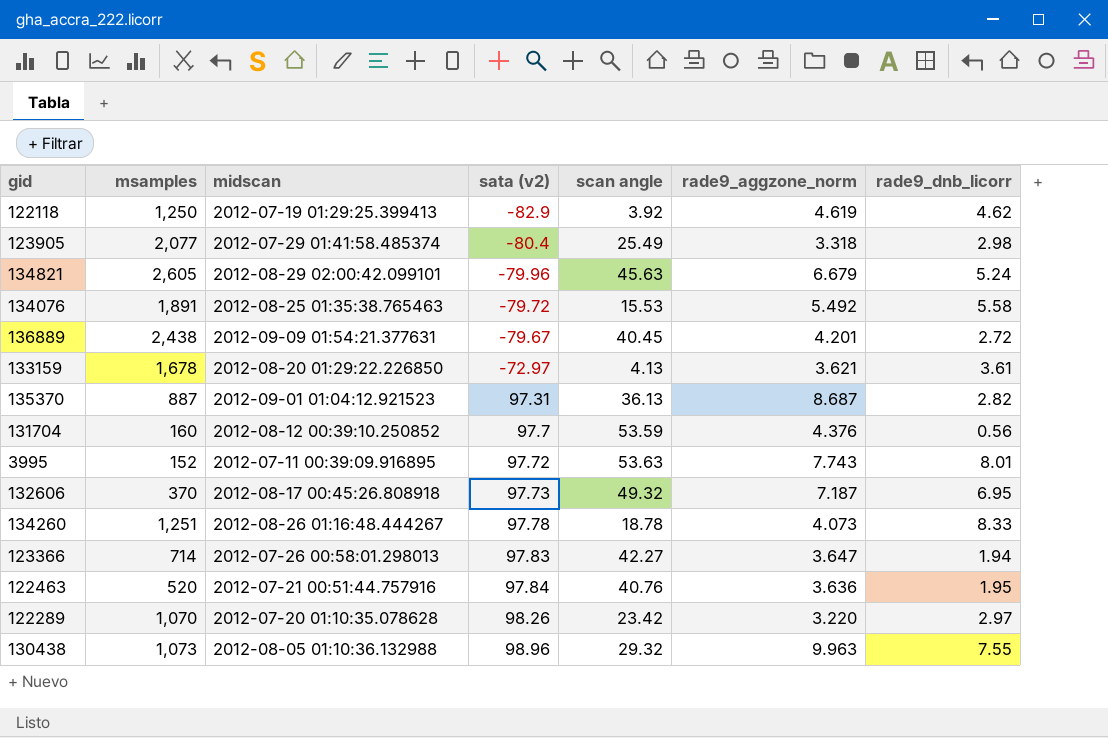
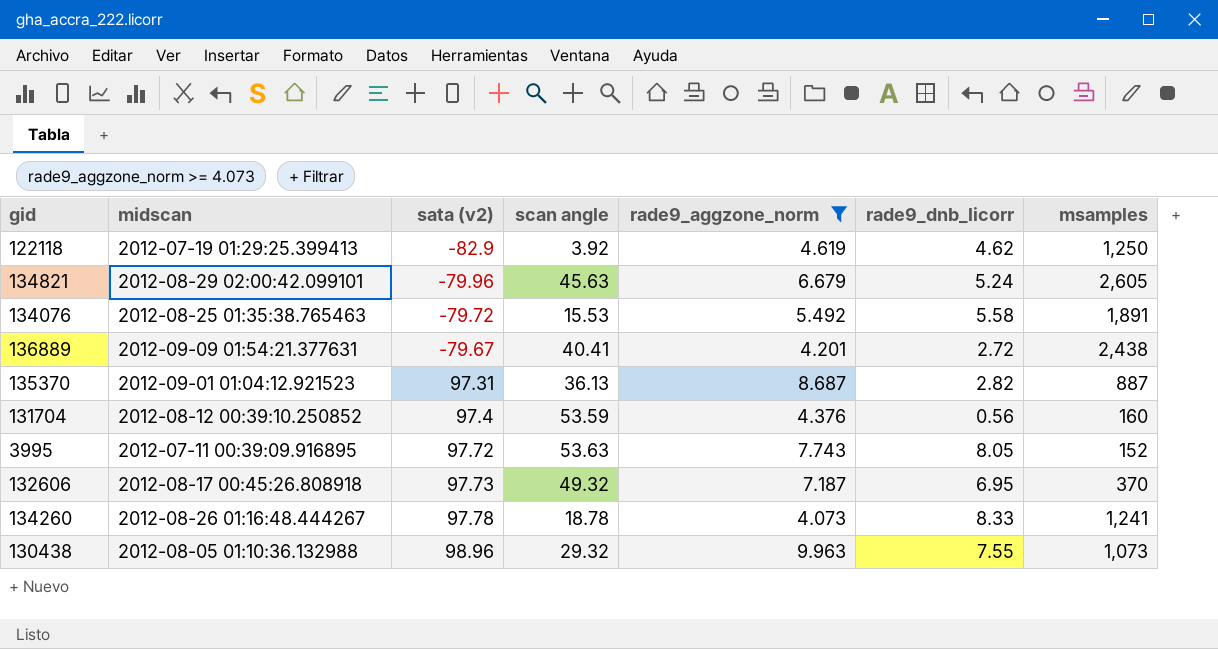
filter: none -> rade9_aggzone_norm >= 4.073
column msamples | position: 2 -> 7
136889 | scan angle: 40.45 -> 40.41
131704 | sata (v2): 97.7 -> 97.4
3995 | rade9_dnb_licorr: 8.01 -> 8.05
134260 | msamples: 1,251 -> 1,241

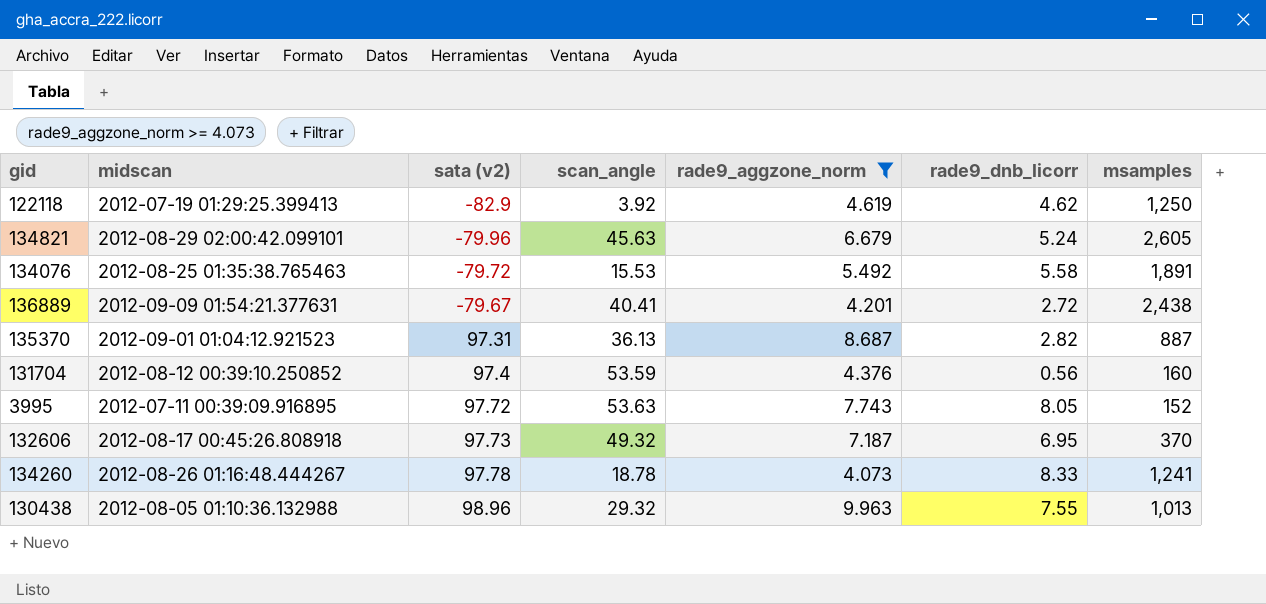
column name: scan angle -> scan_angle
130438 | msamples: 1,073 -> 1,013

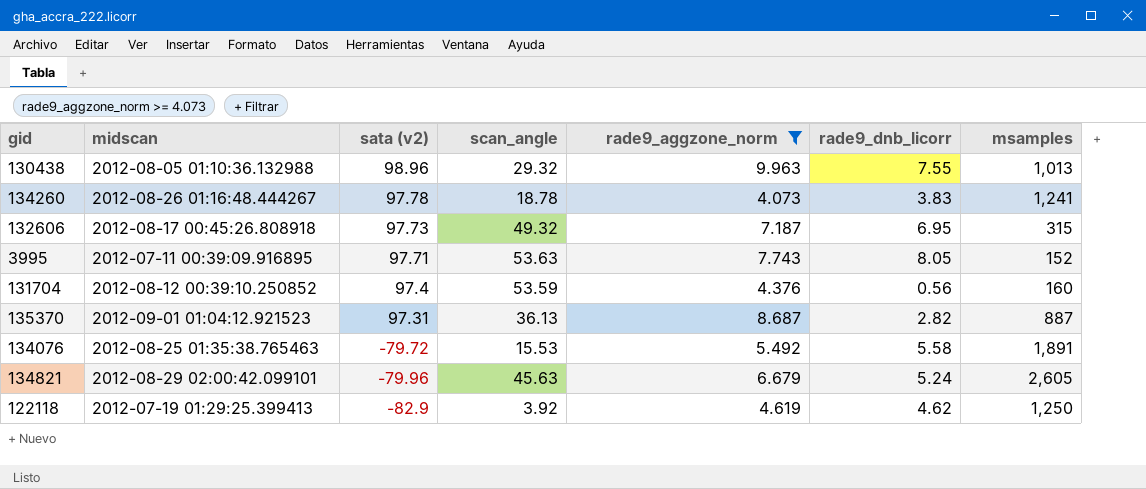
row order: sata (v2) ascending -> sata (v2) descending
row 136889: 2012-09-09 01:54:21.377631 | -79.67 | 40.41 | 4.201 | 2.72 | 2,438 -> none
134260 | rade9_dnb_licorr: 8.33 -> 3.83
132606 | msamples: 370 -> 315
3995 | sata (v2): 97.72 -> 97.71

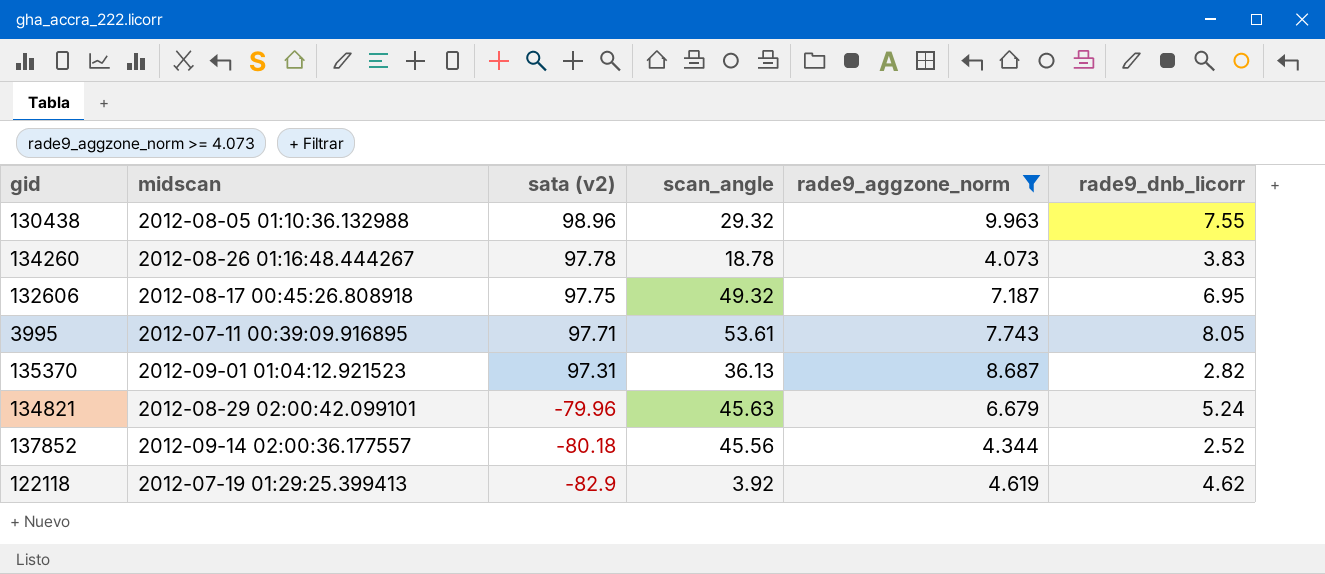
column msamples | position: 7 -> none
row 131704: 2012-08-12 00:39:10.250852 | 97.4 | 53.59 | 4.376 | 0.56 | 160 -> none
row 134076: 2012-08-25 01:35:38.765463 | -79.72 | 15.53 | 5.492 | 5.58 | 1,891 -> none
132606 | sata (v2): 97.73 -> 97.75
3995 | scan_angle: 53.63 -> 53.61
row 137852: none -> 2012-09-14 02:00:36.177557 | -80.18 | 45.56 | 4.344 | 2.52

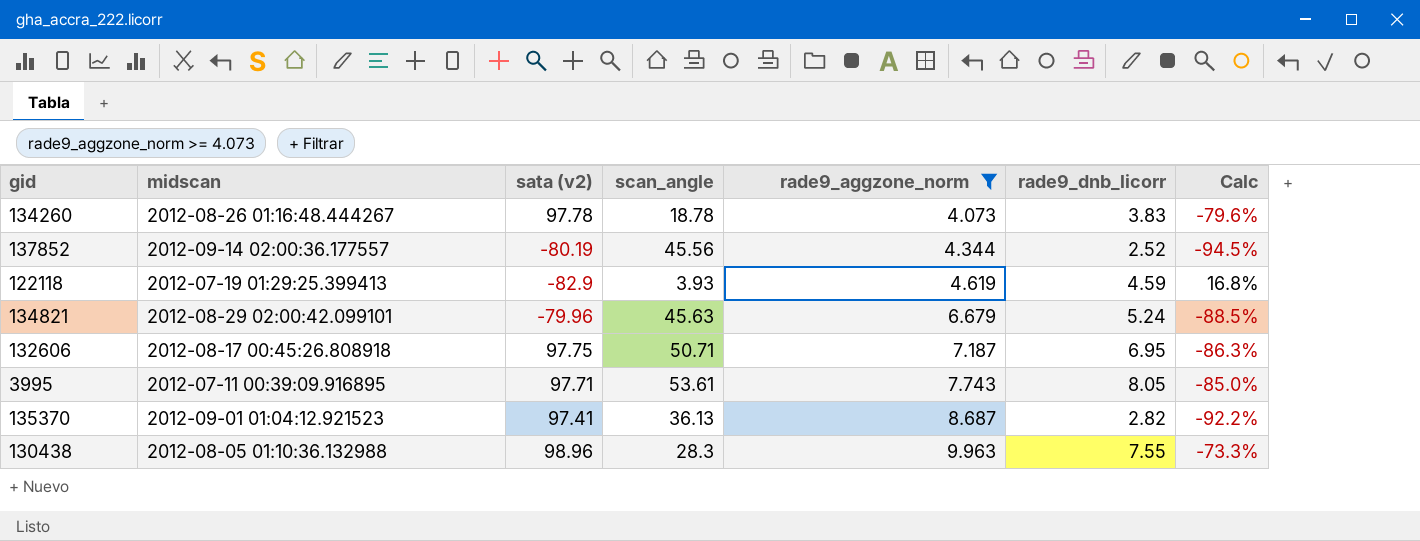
row order: sata (v2) descending -> rade9_aggzone_norm ascending
column Calc | formula: none -> ([rade9_dnb_licorr] - [scan_angle]) / [scan_angle]
137852 | sata (v2): -80.18 -> -80.19
122118 | scan_angle: 3.92 -> 3.93
122118 | rade9_dnb_licorr: 4.62 -> 4.59
132606 | scan_angle: 49.32 -> 50.71
135370 | sata (v2): 97.31 -> 97.41
130438 | scan_angle: 29.32 -> 28.3

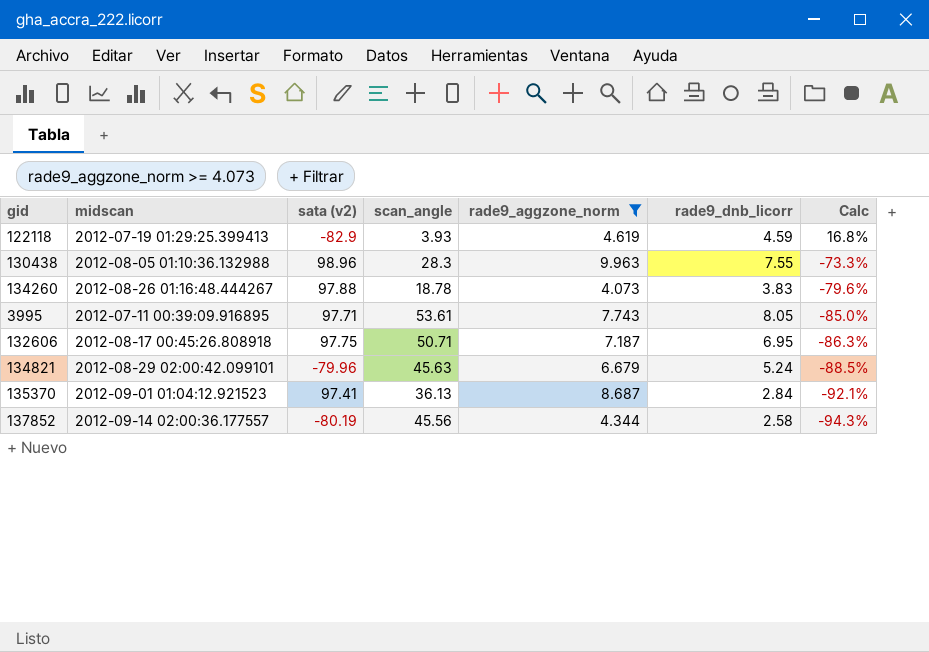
row order: rade9_aggzone_norm ascending -> Calc descending
134260 | sata (v2): 97.78 -> 97.88
135370 | rade9_dnb_licorr: 2.82 -> 2.84
135370 | Calc: -92.2% -> -92.1%
137852 | rade9_dnb_licorr: 2.52 -> 2.58
137852 | Calc: -94.5% -> -94.3%

